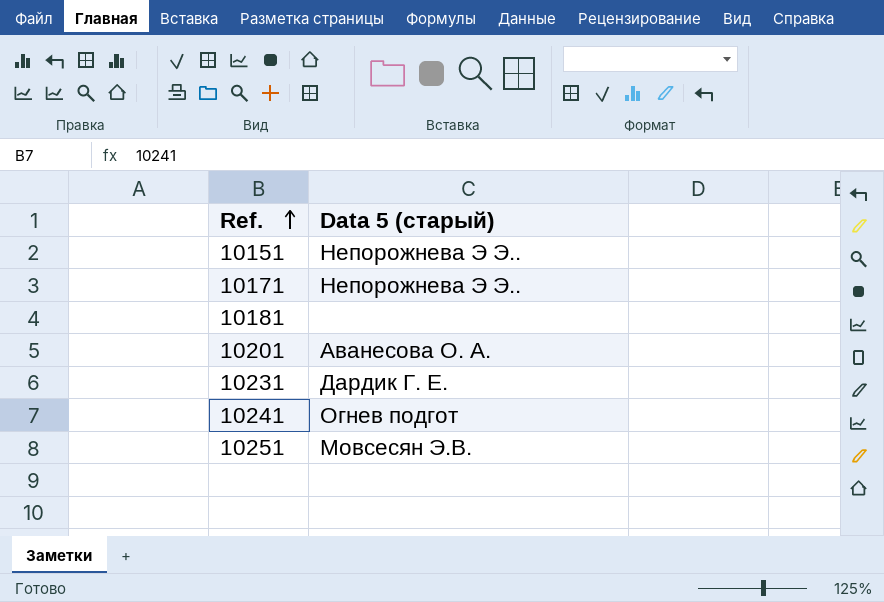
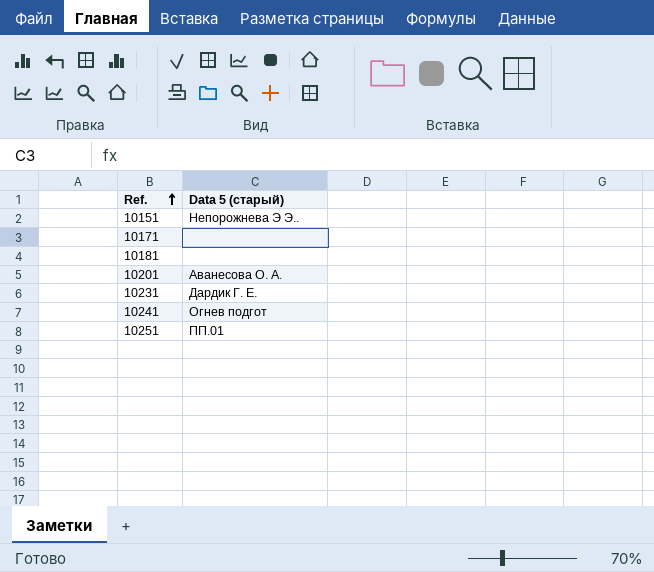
10171 | Data 5 (старый): Непорожнева Э Э.. -> none
10251 | Data 5 (старый): Мовсесян Э.В. -> ПП.01

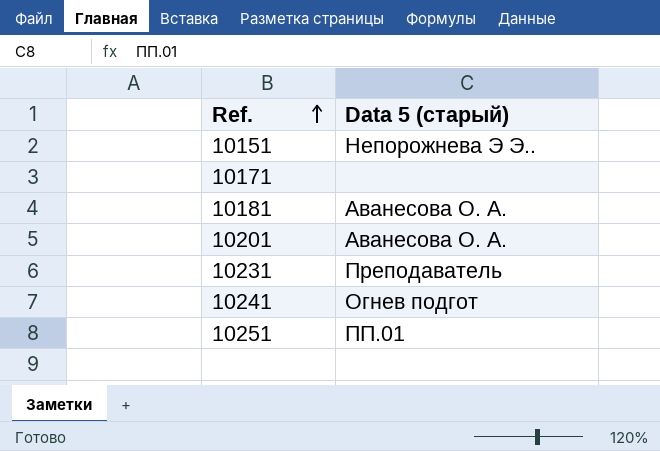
10181 | Data 5 (старый): none -> Аванесова О. А.
10231 | Data 5 (старый): Дардик Г. Е. -> Преподаватель

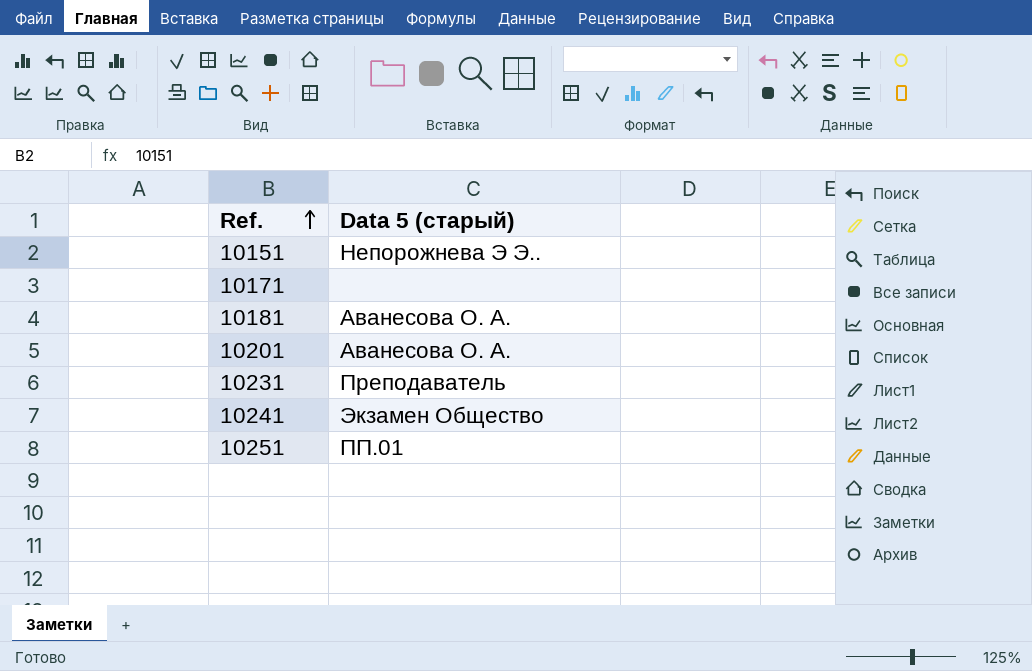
10241 | Data 5 (старый): Огнев подгот -> Экзамен Общество

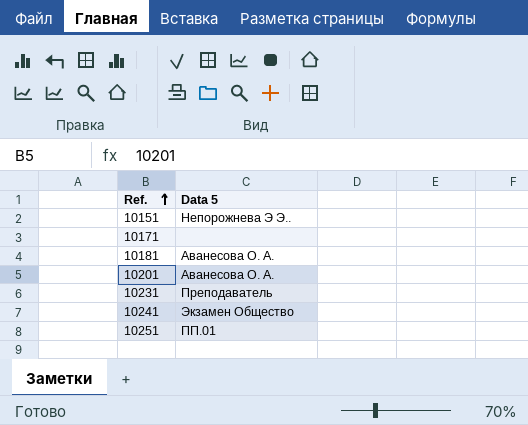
column name: Data 5 (старый) -> Data 5

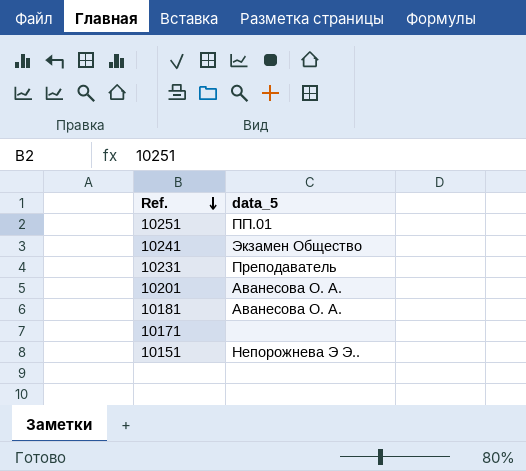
row order: Ref. ascending -> Ref. descending
column name: Data 5 -> data_5

